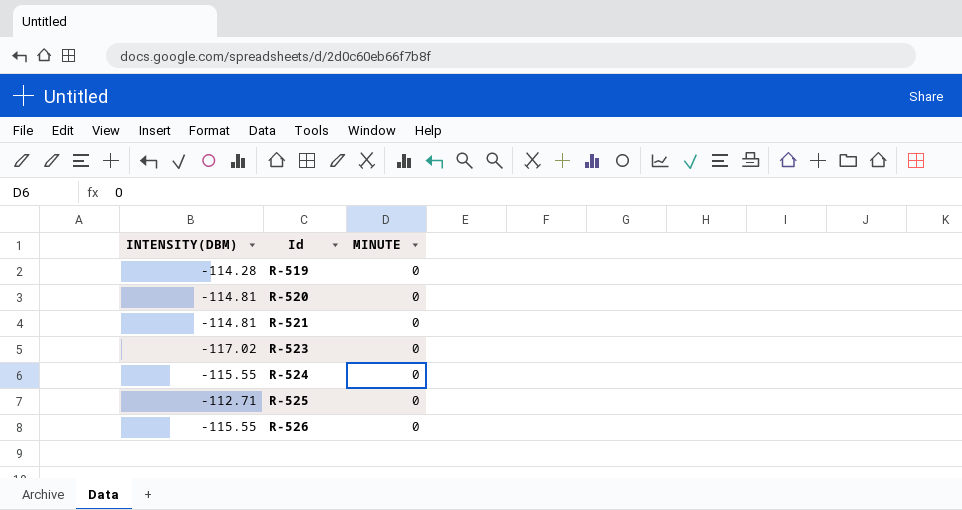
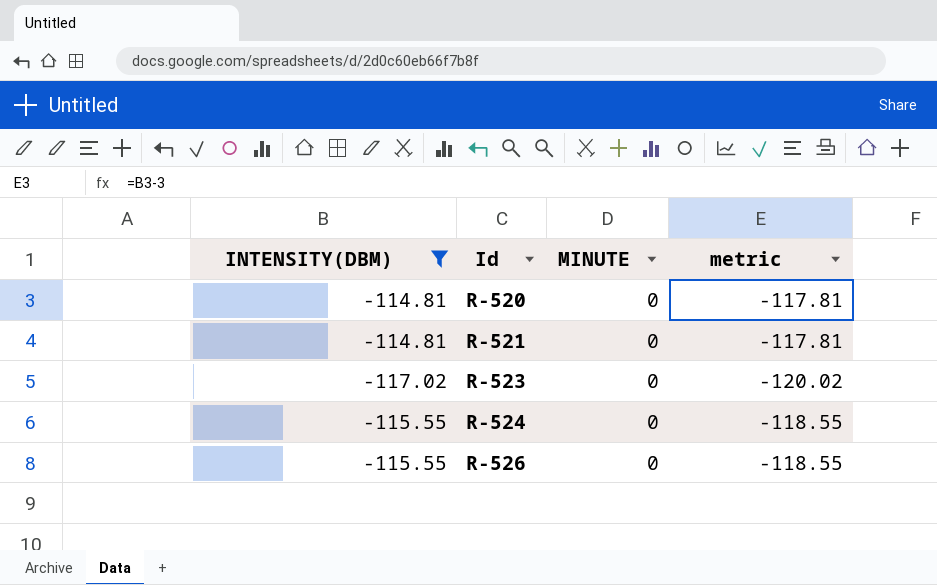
filter: none -> INTENSITY(DBM) <= -114.81
column metric | formula: none -> [INTENSITY(DBM)] - 3

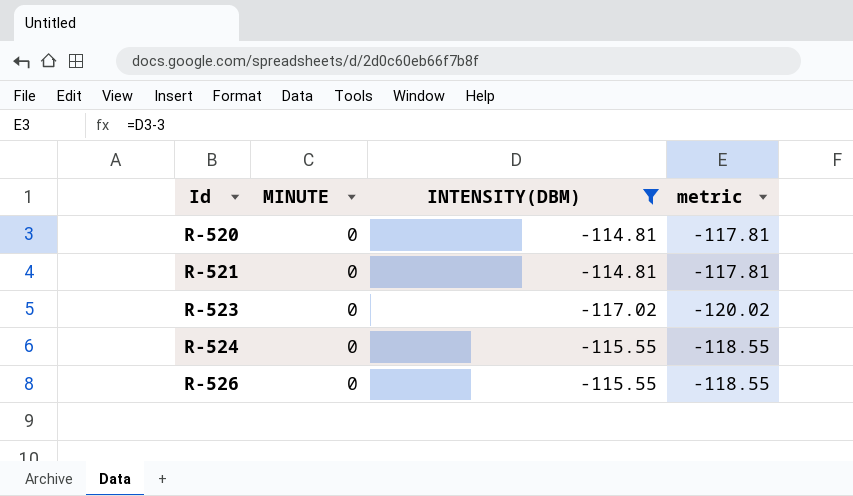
column INTENSITY(DBM) | position: 1 -> 3

